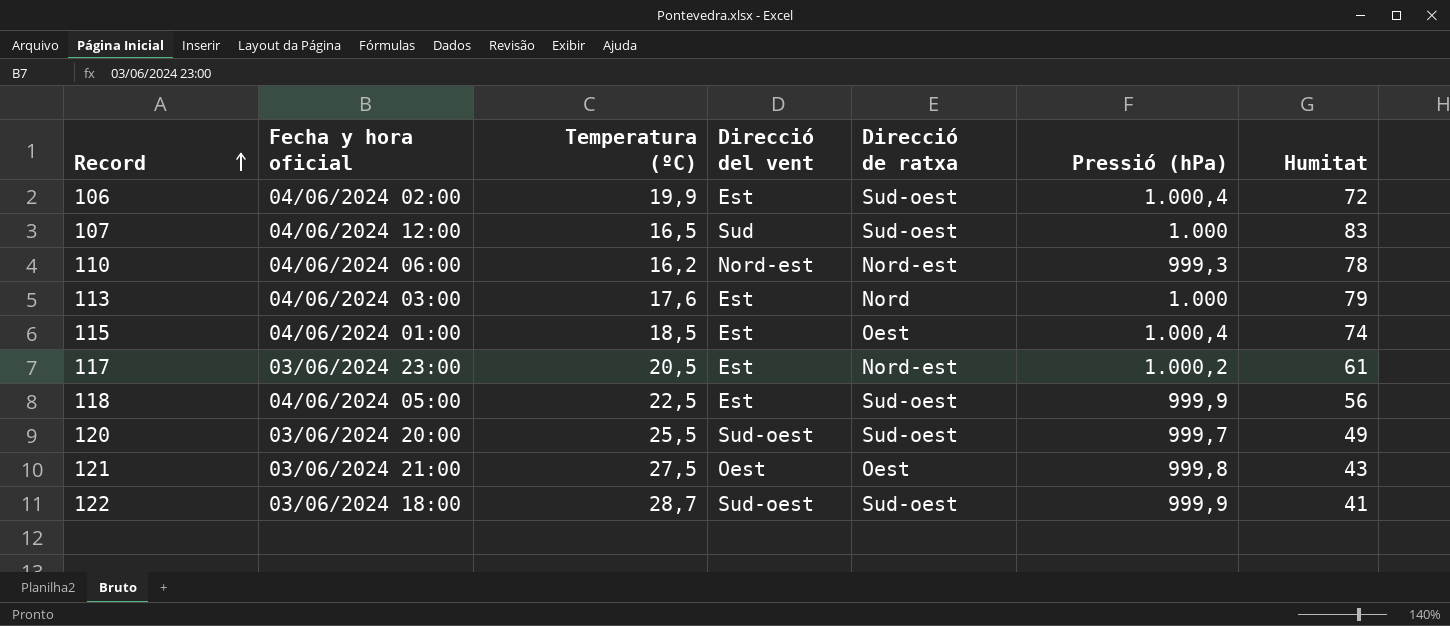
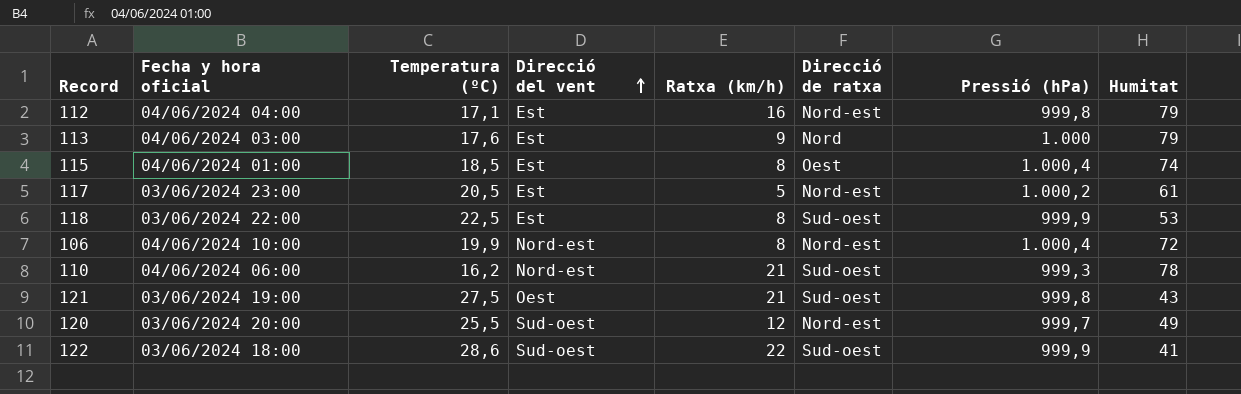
row order: Record ascending -> Direcció del vent ascending
column Ratxa (km/h) | position: none -> 5
row 107: 04/06/2024 12:00 | 16,5 | Sud | Sud-oest | 1.000 | 83 -> none
row 112: none -> 04/06/2024 04:00 | 17,1 | Est | 16 | Nord-est | 999,8 | 79
118 | Fecha y hora oficial: 04/06/2024 05:00 -> 03/06/2024 22:00
118 | Humitat: 56 -> 53
106 | Fecha y hora oficial: 04/06/2024 02:00 -> 04/06/2024 10:00
106 | Direcció del vent: Est -> Nord-est
106 | Direcció de ratxa: Sud-oest -> Nord-est
110 | Direcció de ratxa: Nord-est -> Sud-oest
121 | Fecha y hora oficial: 03/06/2024 21:00 -> 03/06/2024 19:00
121 | Direcció de ratxa: Oest -> Sud-oest
120 | Direcció de ratxa: Sud-oest -> Nord-est
122 | Temperatura (ºC): 28,7 -> 28,6

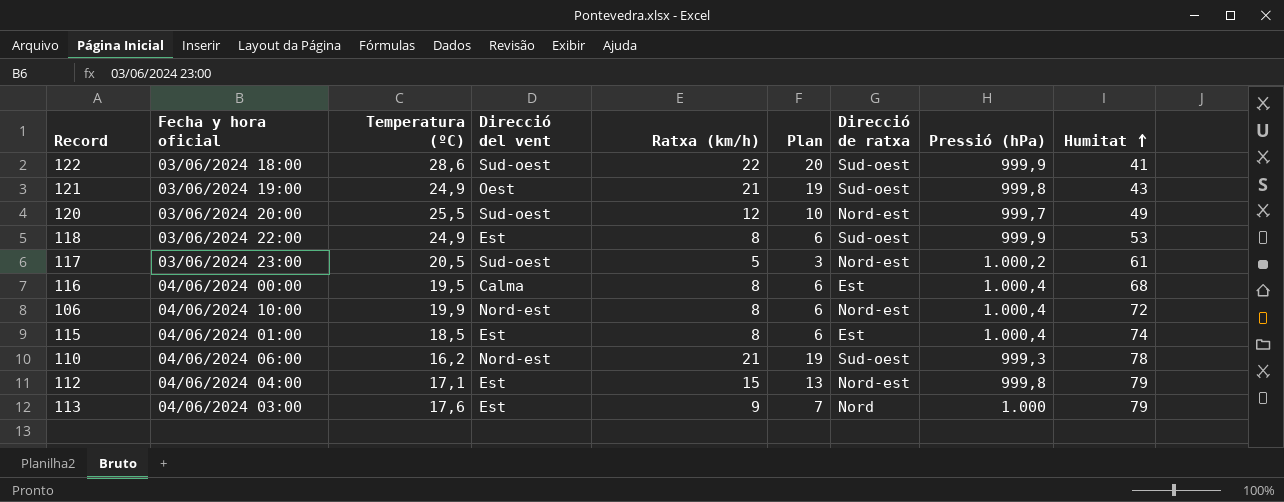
row order: Direcció del vent ascending -> Humitat ascending
column Plan | formula: none -> [Ratxa (km/h)] - 2
121 | Temperatura (ºC): 27,5 -> 24,9
118 | Temperatura (ºC): 22,5 -> 24,9
117 | Direcció del vent: Est -> Sud-oest
row 116: none -> 04/06/2024 00:00 | 19,5 | Calma | 8 | 6 | Est | 1.000,4 | 68
115 | Direcció de ratxa: Oest -> Est
112 | Ratxa (km/h): 16 -> 15

